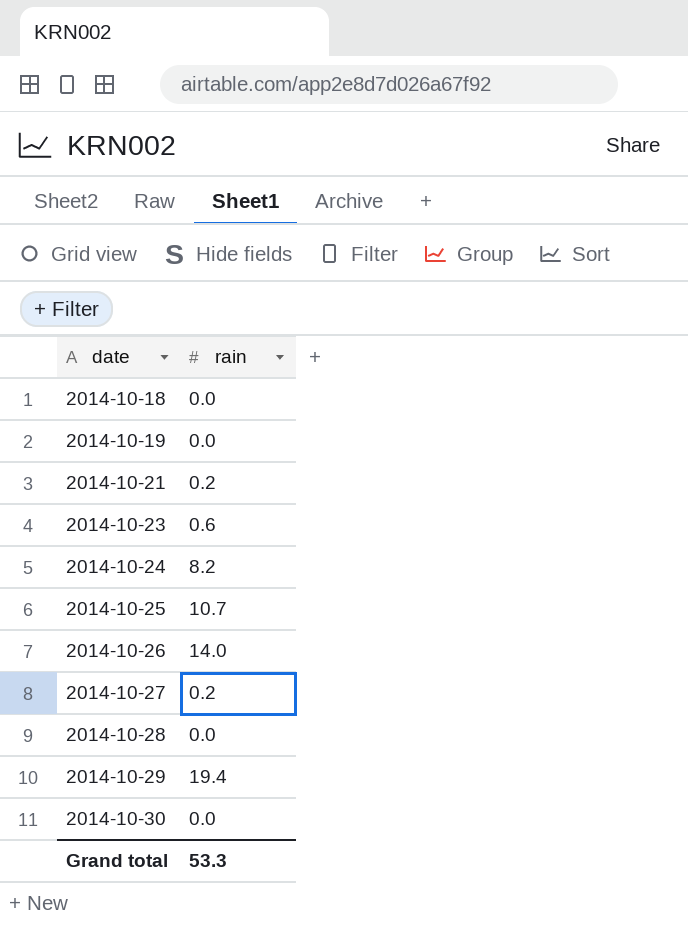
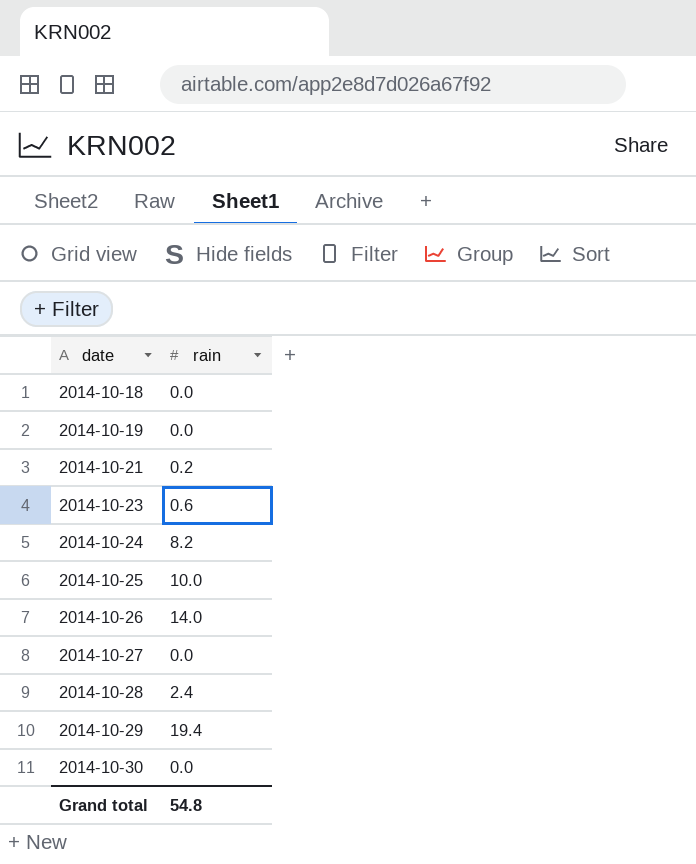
2014-10-25 | rain: 10.7 -> 10.0
2014-10-27 | rain: 0.2 -> 0.0
2014-10-28 | rain: 0.0 -> 2.4
Grand total | rain: 53.3 -> 54.8

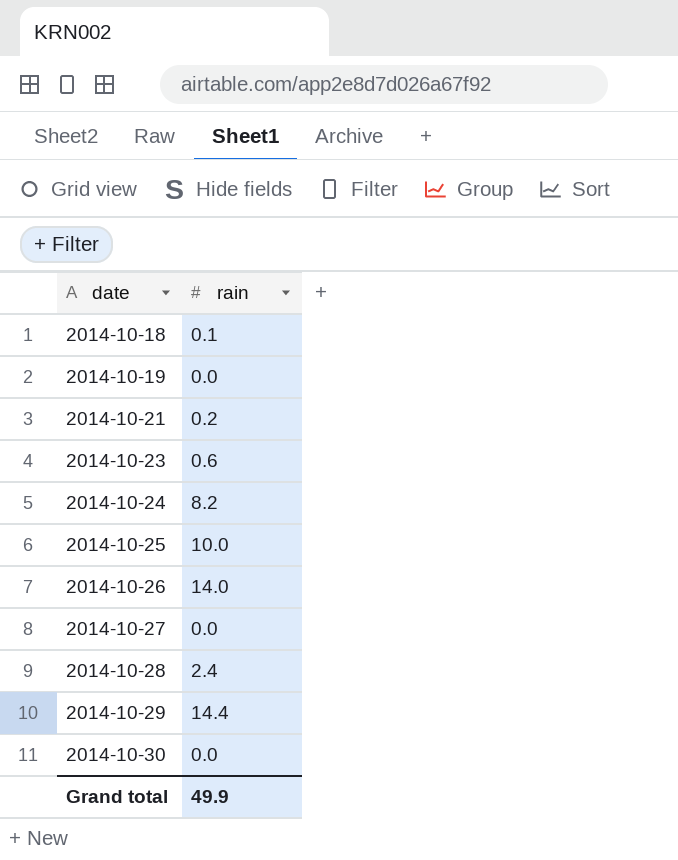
2014-10-18 | rain: 0.0 -> 0.1
2014-10-29 | rain: 19.4 -> 14.4
Grand total | rain: 54.8 -> 49.9

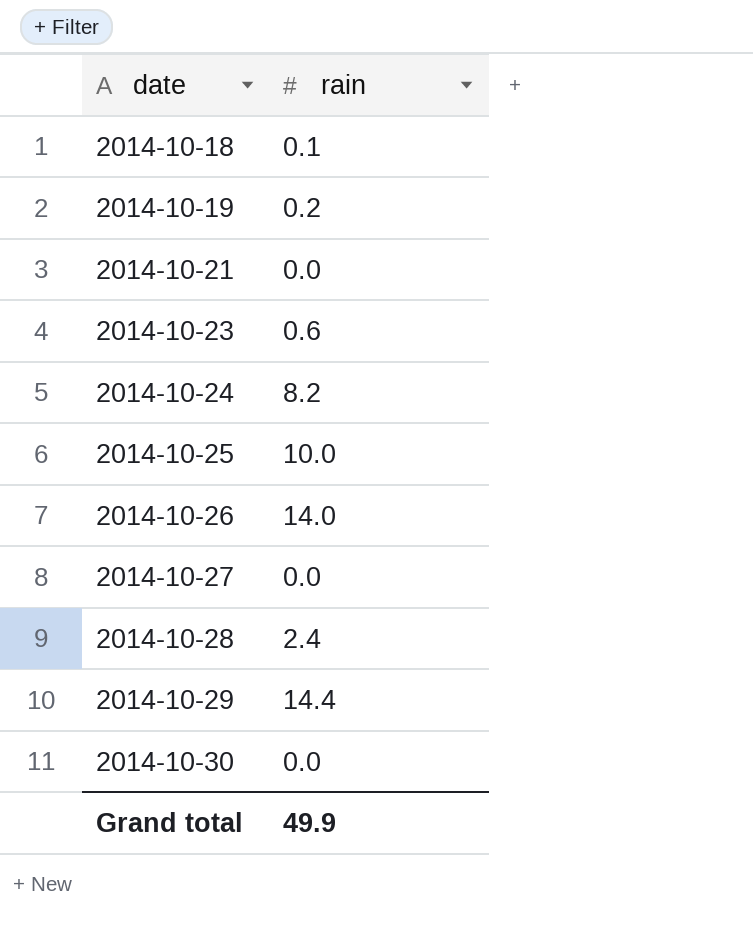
2014-10-19 | rain: 0.0 -> 0.2
2014-10-21 | rain: 0.2 -> 0.0

